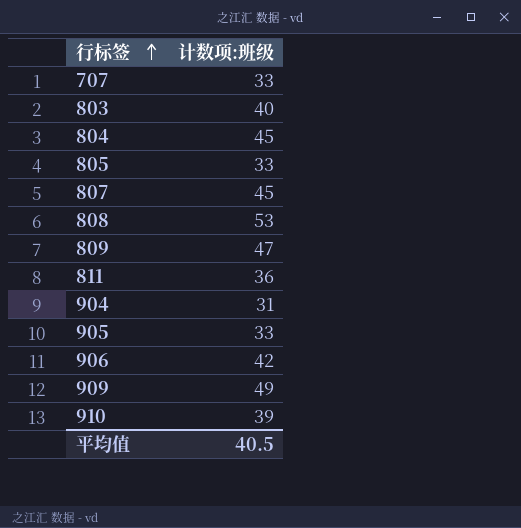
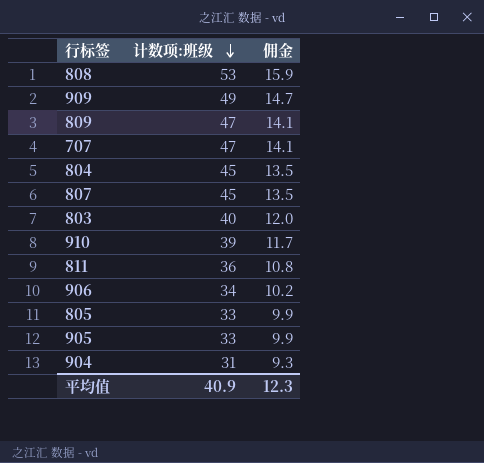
row order: 行标签 ascending -> 计数项:班级 descending
column 佣金 | formula: none -> [计数项:班级] * 0.3
707 | 计数项:班级: 33 -> 47
906 | 计数项:班级: 42 -> 34
平均值 | 计数项:班级: 40.5 -> 40.9

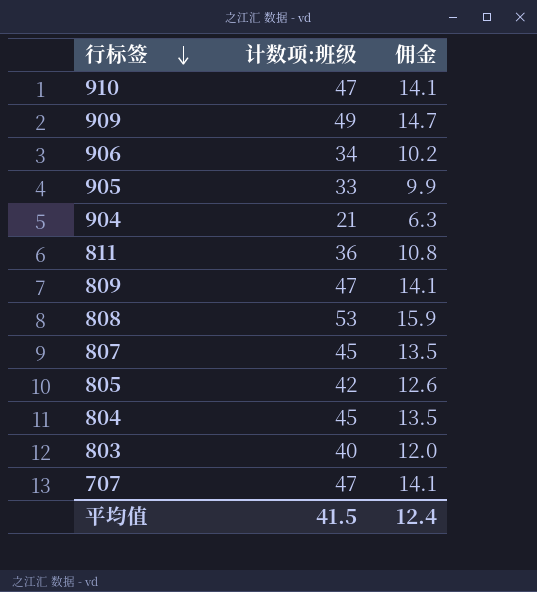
row order: 计数项:班级 descending -> 行标签 descending
910 | 计数项:班级: 39 -> 47
910 | 佣金: 11.7 -> 14.1
904 | 计数项:班级: 31 -> 21
904 | 佣金: 9.3 -> 6.3
805 | 计数项:班级: 33 -> 42
805 | 佣金: 9.9 -> 12.6
平均值 | 计数项:班级: 40.9 -> 41.5
平均值 | 佣金: 12.3 -> 12.4

